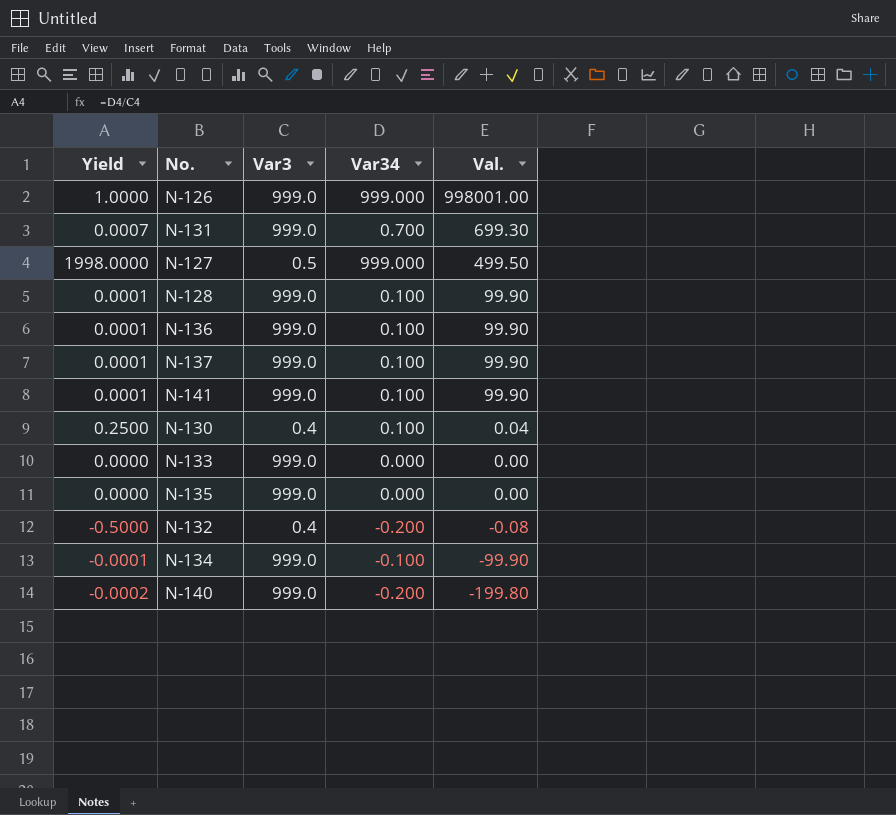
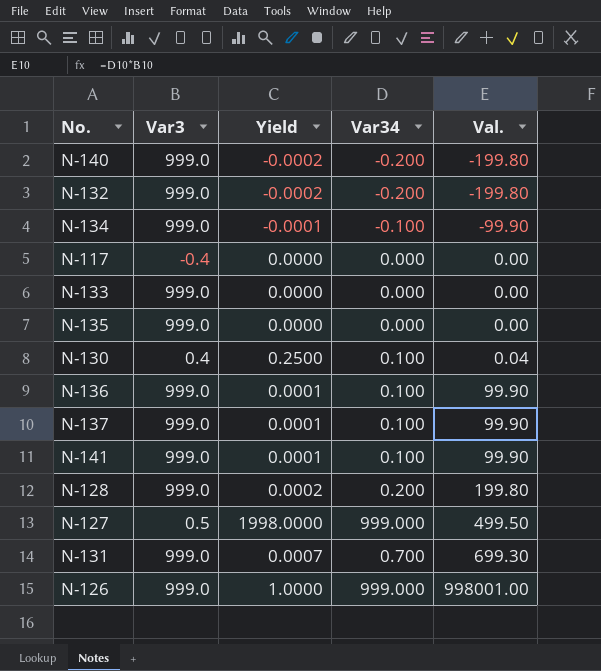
row order: Val. descending -> Val. ascending
column Yield | position: 1 -> 3
N-132 | Var3: 0.4 -> 999.0
N-132 | Yield: -0.5000 -> -0.0002
N-132 | Val.: -0.08 -> -199.80
row N-117: none -> -0.4 | 0.0000 | 0.000 | 0.00
N-128 | Yield: 0.0001 -> 0.0002
N-128 | Var34: 0.100 -> 0.200
N-128 | Val.: 99.90 -> 199.80

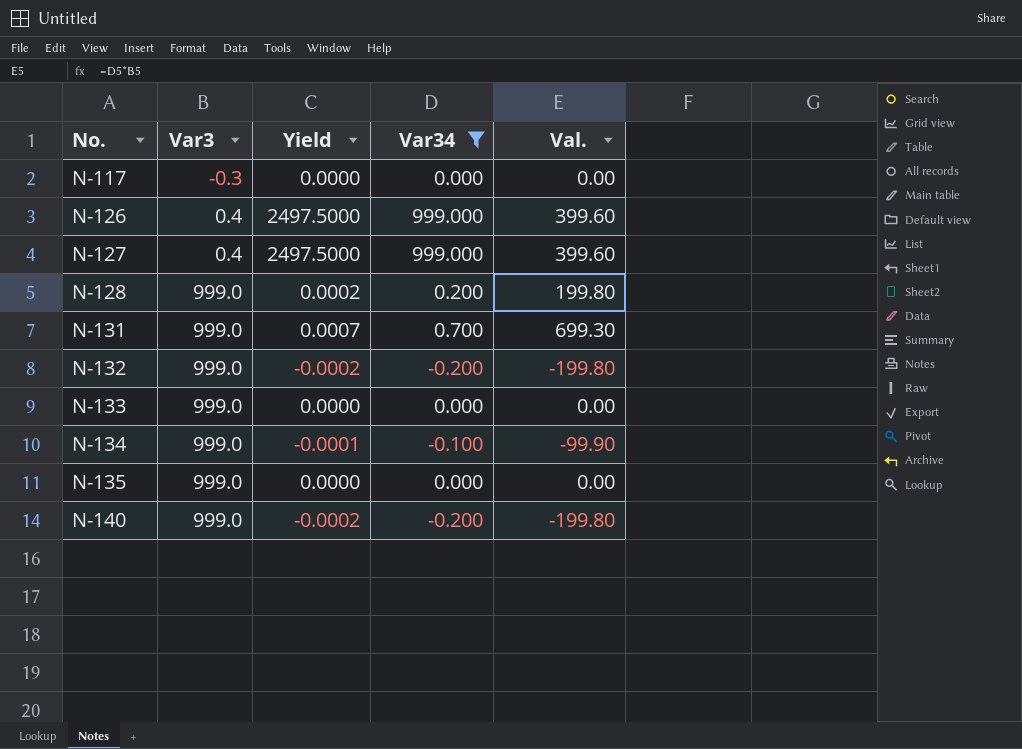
filter: none -> Var34 != 0.100
row order: Val. ascending -> No. ascending
N-117 | Var3: -0.4 -> -0.3
N-126 | Var3: 999.0 -> 0.4
N-126 | Yield: 1.0000 -> 2497.5000
N-126 | Val.: 998001.00 -> 399.60
N-127 | Var3: 0.5 -> 0.4
N-127 | Yield: 1998.0000 -> 2497.5000
N-127 | Val.: 499.50 -> 399.60

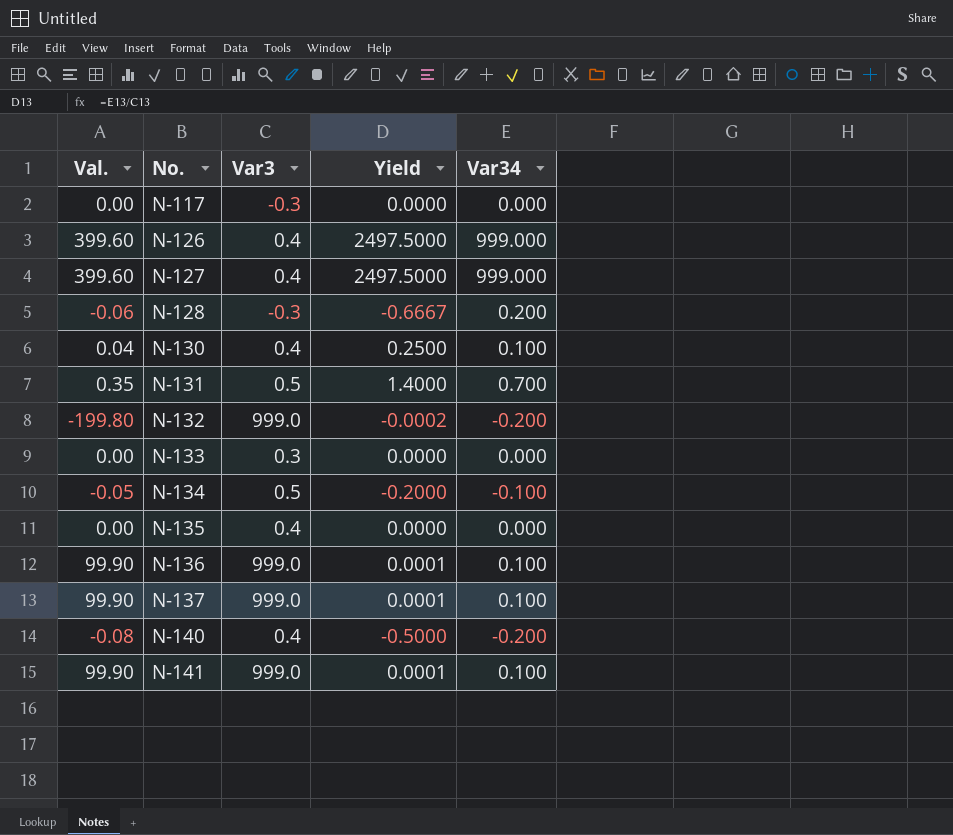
filter: Var34 != 0.100 -> none
column Val. | position: 5 -> 1
N-128 | Val.: 199.80 -> -0.06
N-128 | Var3: 999.0 -> -0.3
N-128 | Yield: 0.0002 -> -0.6667
N-131 | Val.: 699.30 -> 0.35
N-131 | Var3: 999.0 -> 0.5
N-131 | Yield: 0.0007 -> 1.4000
N-133 | Var3: 999.0 -> 0.3
N-134 | Val.: -99.90 -> -0.05
N-134 | Var3: 999.0 -> 0.5
N-134 | Yield: -0.0001 -> -0.2000
N-135 | Var3: 999.0 -> 0.4
N-140 | Val.: -199.80 -> -0.08
N-140 | Var3: 999.0 -> 0.4
N-140 | Yield: -0.0002 -> -0.5000

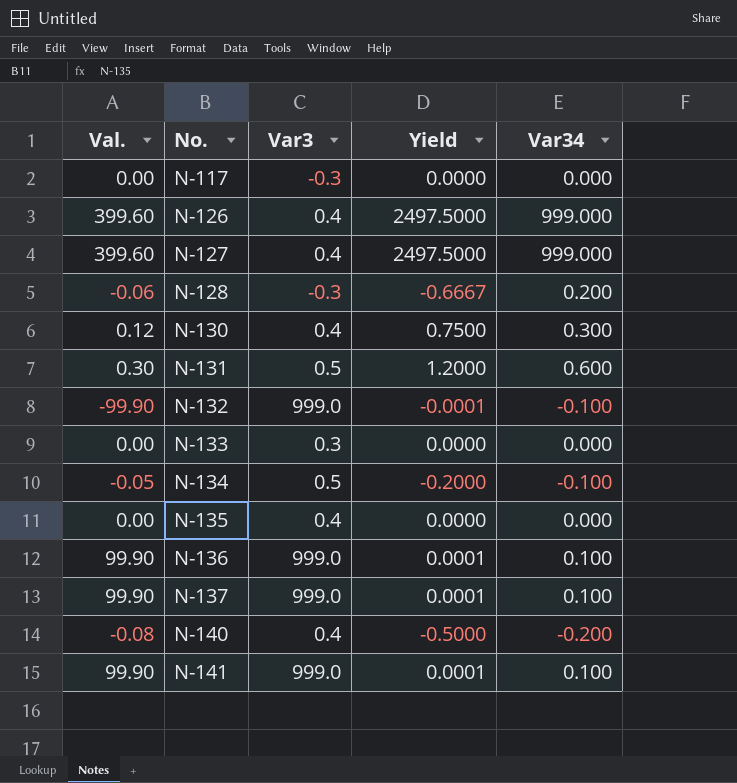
N-130 | Val.: 0.04 -> 0.12
N-130 | Yield: 0.2500 -> 0.7500
N-130 | Var34: 0.100 -> 0.300
N-131 | Val.: 0.35 -> 0.30
N-131 | Yield: 1.4000 -> 1.2000
N-131 | Var34: 0.700 -> 0.600
N-132 | Val.: -199.80 -> -99.90
N-132 | Yield: -0.0002 -> -0.0001
N-132 | Var34: -0.200 -> -0.100

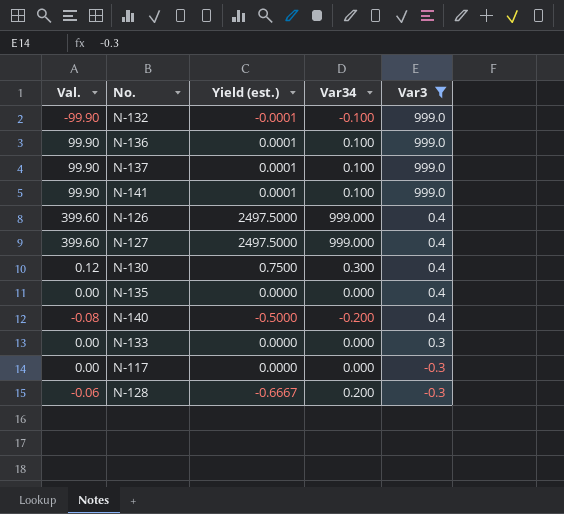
filter: none -> Var3 != 0.5
row order: No. ascending -> Var3 descending
column name: Yield -> Yield (est.)
column Var3 | position: 3 -> 5

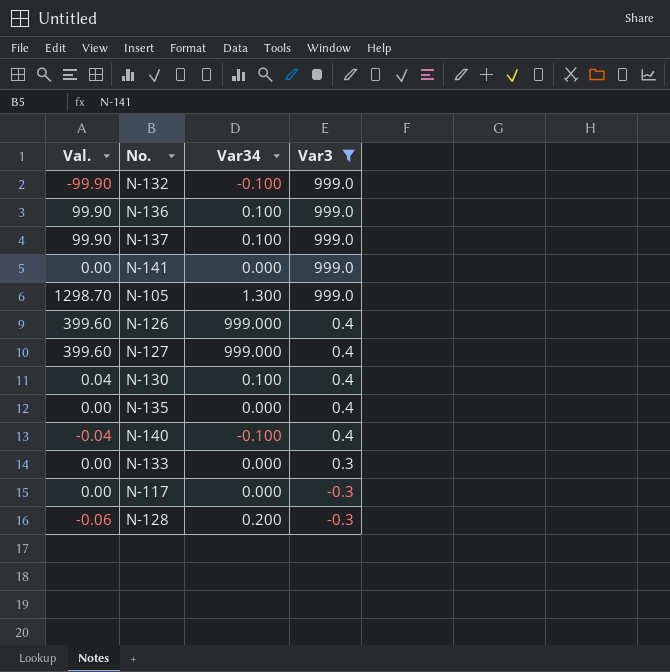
column Yield (est.) | formula: [Var34] / [Var3] -> none
N-141 | Val.: 99.90 -> 0.00
N-141 | Var34: 0.100 -> 0.000
row N-105: none -> 1298.70 | 1.300 | 999.0
N-130 | Val.: 0.12 -> 0.04
N-130 | Var34: 0.300 -> 0.100
N-140 | Val.: -0.08 -> -0.04
N-140 | Var34: -0.200 -> -0.100

